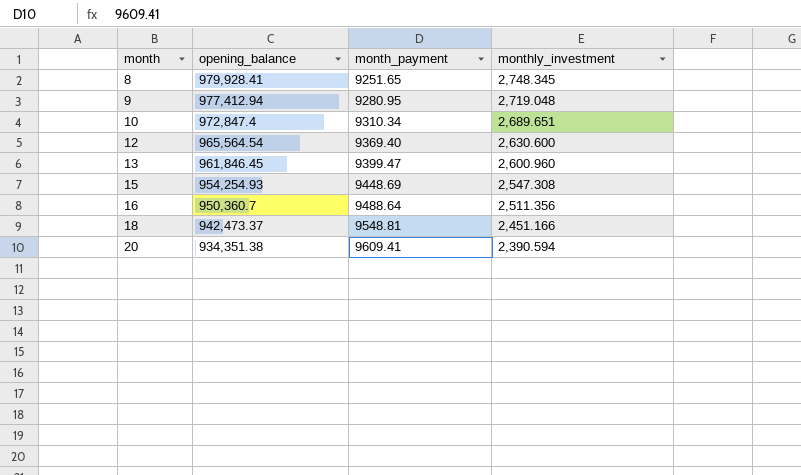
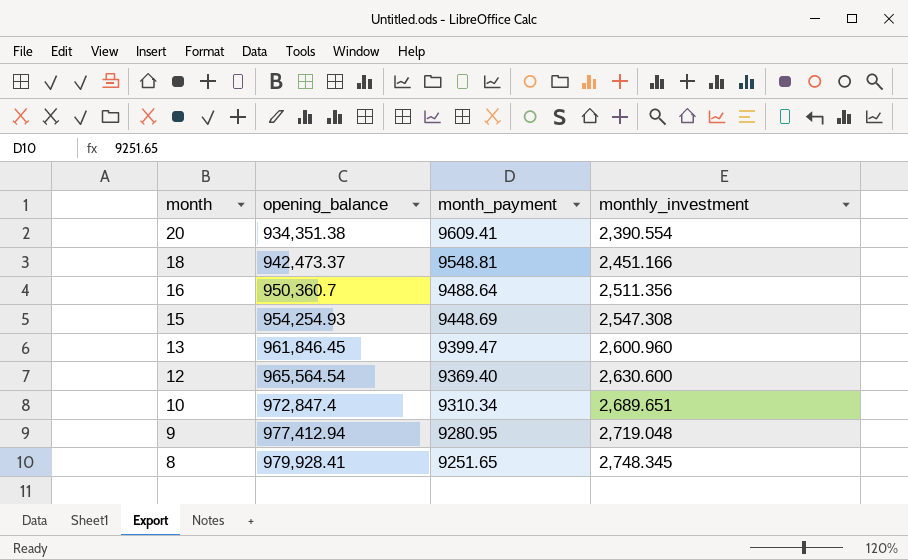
row order: month ascending -> month descending
20 | monthly_investment: 2,390.594 -> 2,390.554

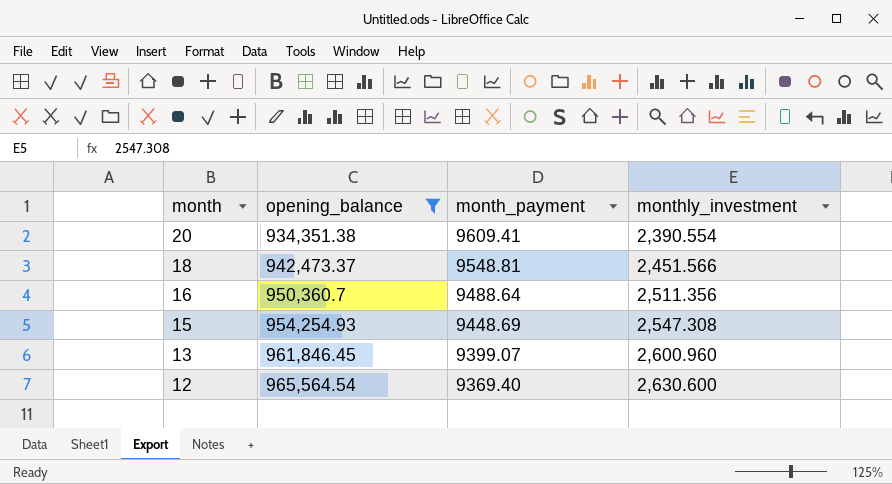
filter: none -> opening_balance <= 965,564.54
18 | monthly_investment: 2,451.166 -> 2,451.566
13 | month_payment: 9399.47 -> 9399.07

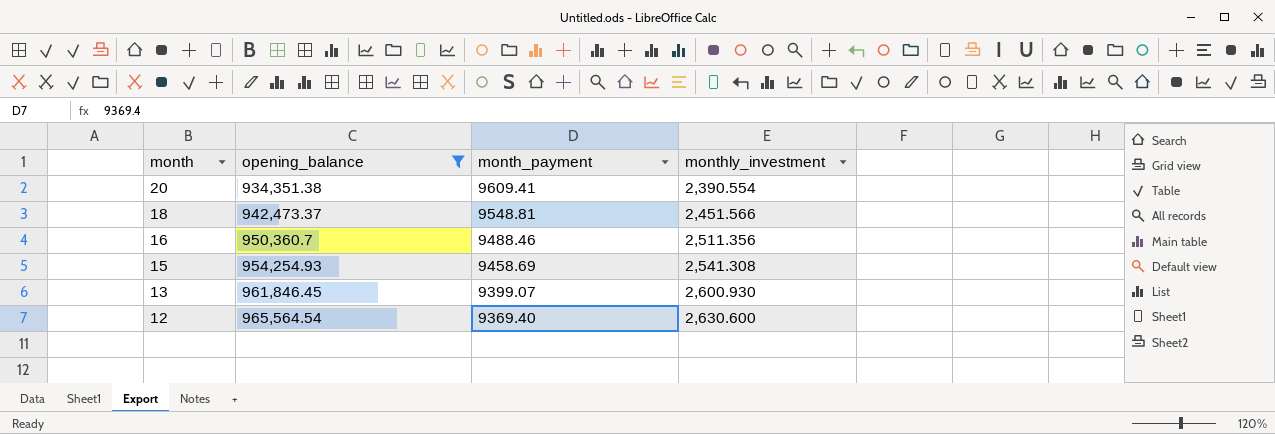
16 | month_payment: 9488.64 -> 9488.46
15 | month_payment: 9448.69 -> 9458.69
15 | monthly_investment: 2,547.308 -> 2,541.308
13 | monthly_investment: 2,600.960 -> 2,600.930

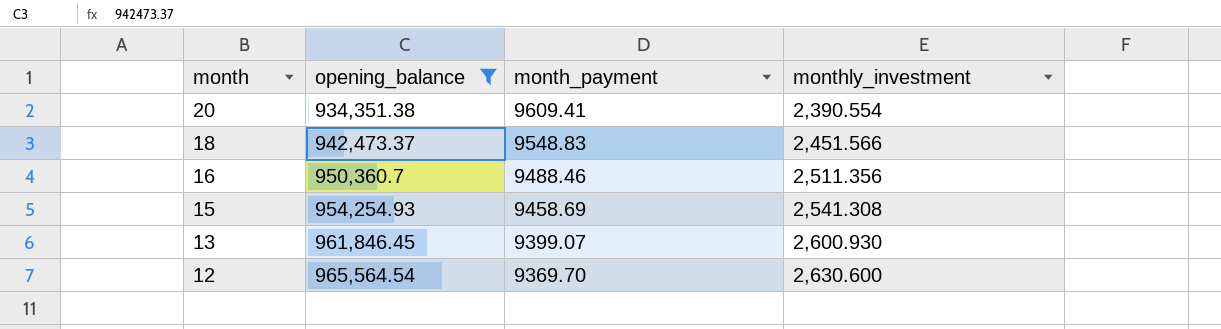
18 | month_payment: 9548.81 -> 9548.83
12 | month_payment: 9369.40 -> 9369.70

